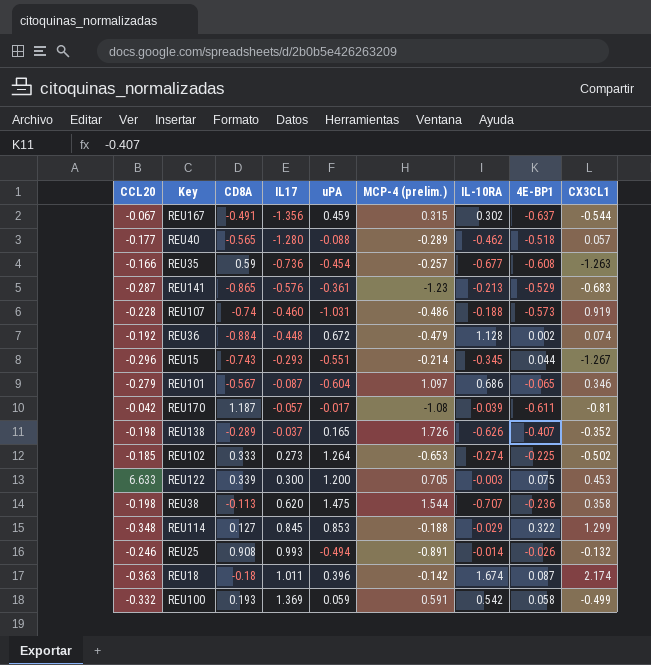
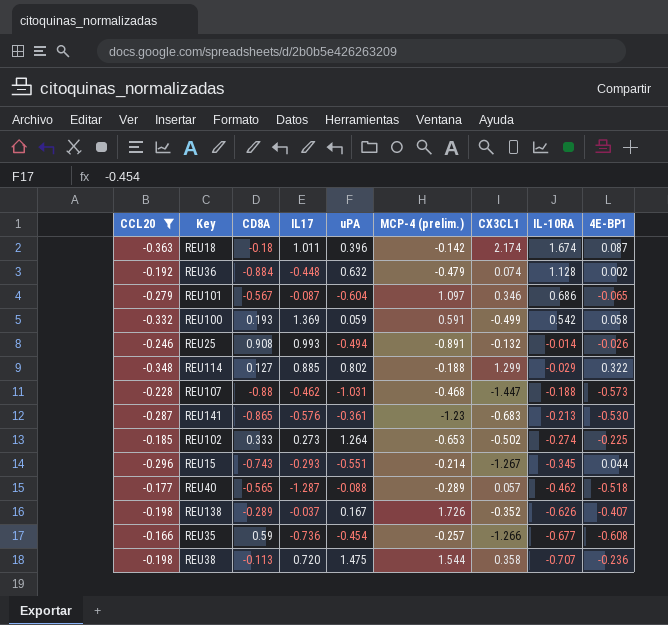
filter: none -> CCL20 <= -0.166
row order: IL17 ascending -> IL-10RA descending
column CX3CL1 | position: 9 -> 7
REU36 | uPA: 0.672 -> 0.632
REU114 | IL17: 0.845 -> 0.885
REU114 | uPA: 0.853 -> 0.802
REU107 | CD8A: -0.74 -> -0.88
REU107 | IL17: -0.460 -> -0.462
REU107 | MCP-4 (prelim.): -0.486 -> -0.468
REU107 | CX3CL1: 0.919 -> -1.447
REU141 | 4E-BP1: -0.529 -> -0.530
REU40 | IL17: -1.280 -> -1.287
REU138 | uPA: 0.165 -> 0.167
REU35 | CX3CL1: -1.263 -> -1.266
REU38 | IL17: 0.620 -> 0.720

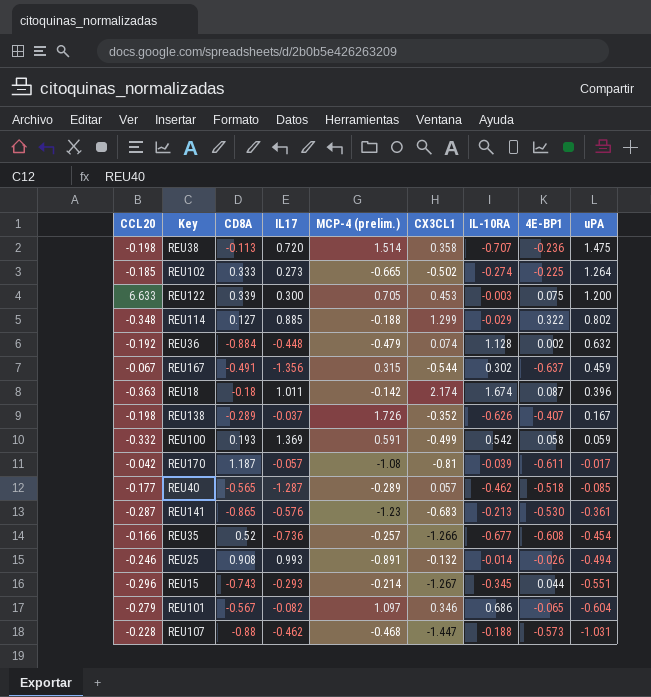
filter: CCL20 <= -0.166 -> none
row order: IL-10RA descending -> uPA descending
column uPA | position: 5 -> 9
REU38 | MCP-4 (prelim.): 1.544 -> 1.514
REU102 | MCP-4 (prelim.): -0.653 -> -0.665
REU40 | uPA: -0.088 -> -0.085
REU35 | CD8A: 0.59 -> 0.52
REU101 | IL17: -0.087 -> -0.082

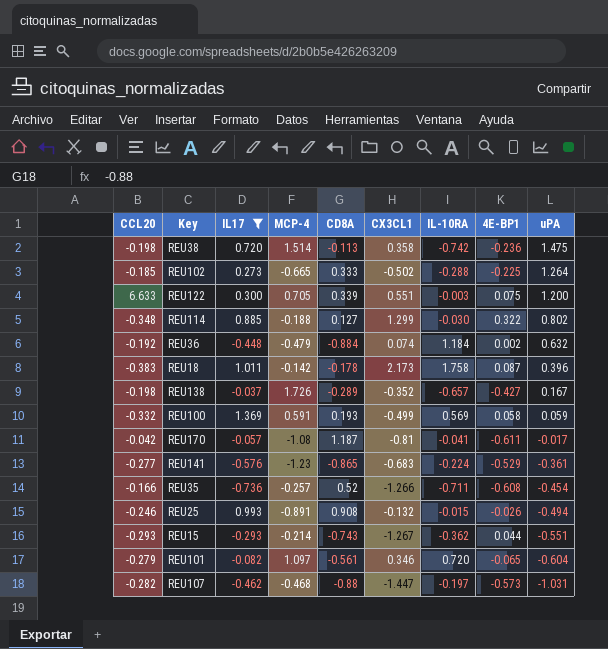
filter: none -> IL17 >= -0.736
column name: MCP-4 (prelim.) -> MCP-4
column CD8A | position: 3 -> 5
REU38 | IL-10RA: -0.707 -> -0.742
REU102 | IL-10RA: -0.274 -> -0.288
REU122 | CX3CL1: 0.453 -> 0.551
REU114 | IL-10RA: -0.029 -> -0.030
REU36 | IL-10RA: 1.128 -> 1.184
REU18 | CCL20: -0.363 -> -0.383
REU18 | CD8A: -0.18 -> -0.178
REU18 | CX3CL1: 2.174 -> 2.173
REU18 | IL-10RA: 1.674 -> 1.758
REU138 | IL-10RA: -0.626 -> -0.657
REU138 | 4E-BP1: -0.407 -> -0.427
REU100 | IL-10RA: 0.542 -> 0.569
REU170 | IL-10RA: -0.039 -> -0.041
REU141 | CCL20: -0.287 -> -0.277
REU141 | IL-10RA: -0.213 -> -0.224
REU141 | 4E-BP1: -0.530 -> -0.529
REU35 | IL-10RA: -0.677 -> -0.711
REU25 | IL-10RA: -0.014 -> -0.015
REU15 | CCL20: -0.296 -> -0.293
REU15 | IL-10RA: -0.345 -> -0.362
REU101 | CD8A: -0.567 -> -0.561
REU101 | IL-10RA: 0.686 -> 0.720
REU107 | CCL20: -0.228 -> -0.282
REU107 | IL-10RA: -0.188 -> -0.197

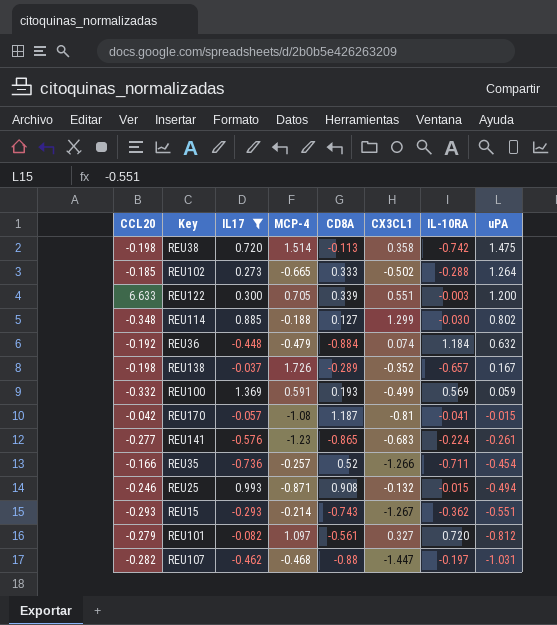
column 4E-BP1 | position: 8 -> none
row REU18: -0.383 | 1.011 | -0.142 | -0.178 | 2.173 | 1.758 | 0.087 | 0.396 -> none
REU170 | uPA: -0.017 -> -0.015
REU141 | uPA: -0.361 -> -0.261
REU25 | MCP-4: -0.891 -> -0.871
REU101 | CX3CL1: 0.346 -> 0.327
REU101 | uPA: -0.604 -> -0.812

